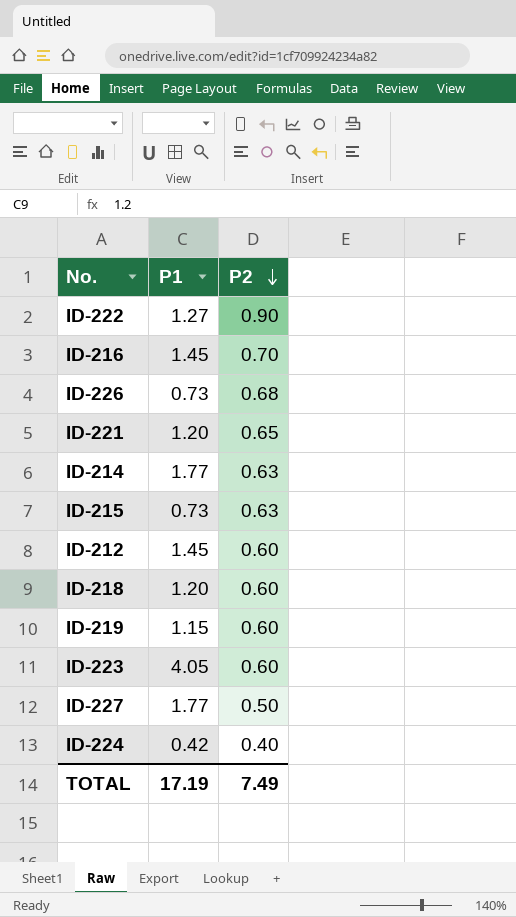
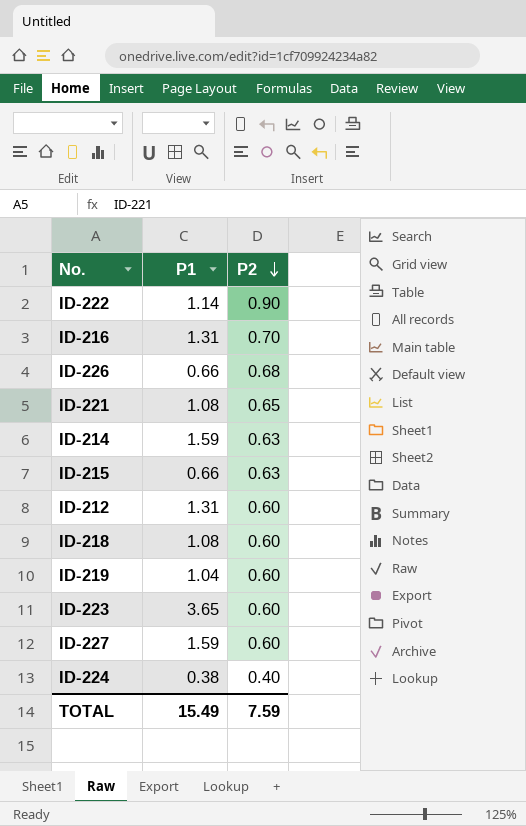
ID-222 | P1: 1.27 -> 1.14
ID-216 | P1: 1.45 -> 1.31
ID-226 | P1: 0.73 -> 0.66
ID-221 | P1: 1.20 -> 1.08
ID-214 | P1: 1.77 -> 1.59
ID-215 | P1: 0.73 -> 0.66
ID-212 | P1: 1.45 -> 1.31
ID-218 | P1: 1.20 -> 1.08
ID-219 | P1: 1.15 -> 1.04
ID-223 | P1: 4.05 -> 3.65
ID-227 | P1: 1.77 -> 1.59
ID-227 | P2: 0.50 -> 0.60
ID-224 | P1: 0.42 -> 0.38
TOTAL | P1: 17.19 -> 15.49
TOTAL | P2: 7.49 -> 7.59

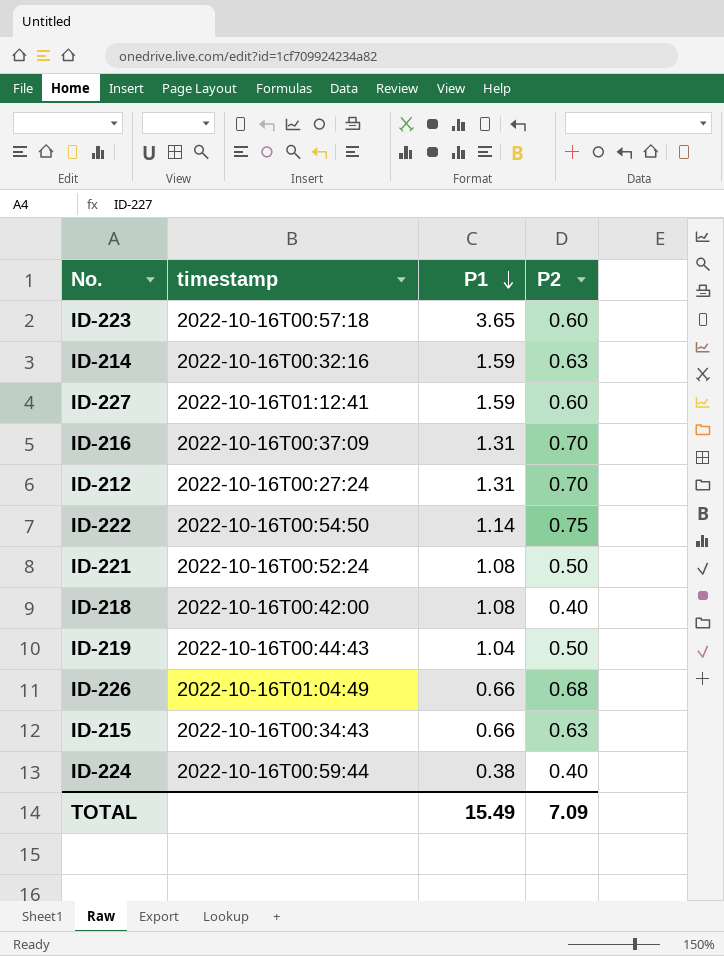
row order: P2 descending -> P1 descending
column timestamp | position: none -> 2
ID-212 | P2: 0.60 -> 0.70
ID-222 | P2: 0.90 -> 0.75
ID-221 | P2: 0.65 -> 0.50
ID-218 | P2: 0.60 -> 0.40
ID-219 | P2: 0.60 -> 0.50
TOTAL | P2: 7.59 -> 7.09

